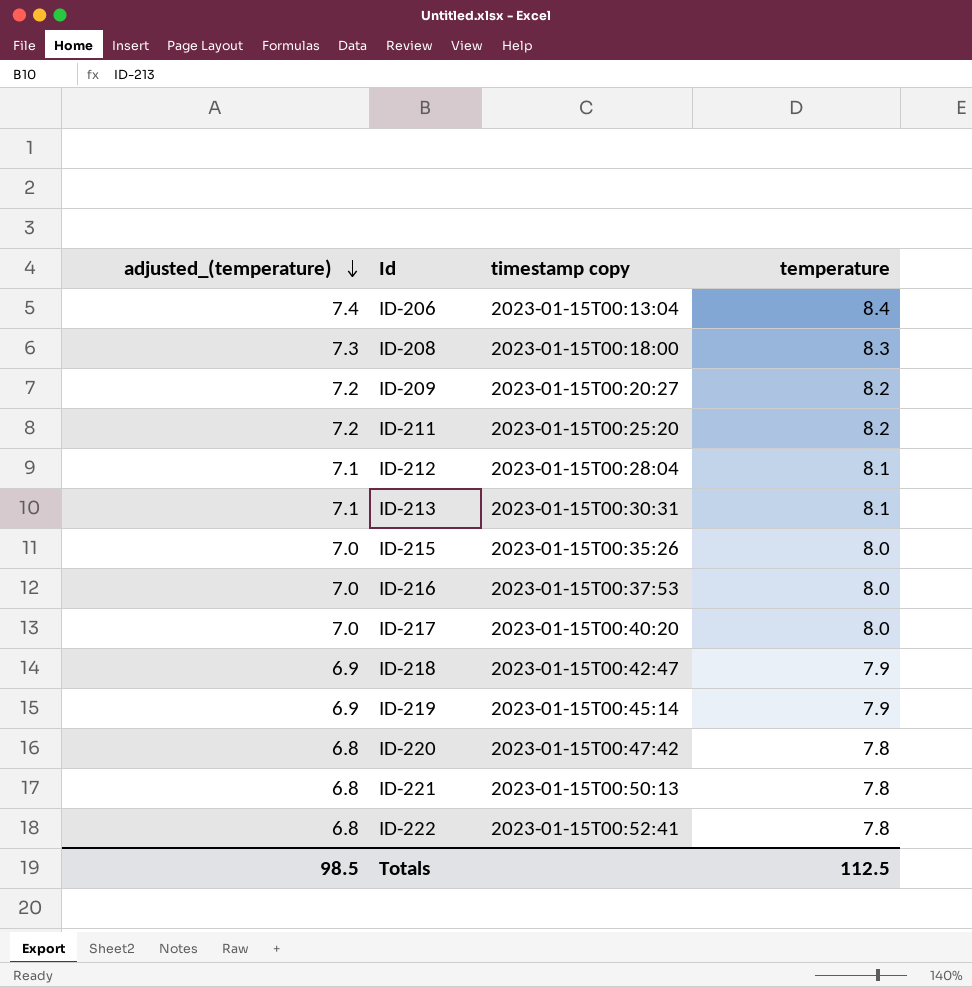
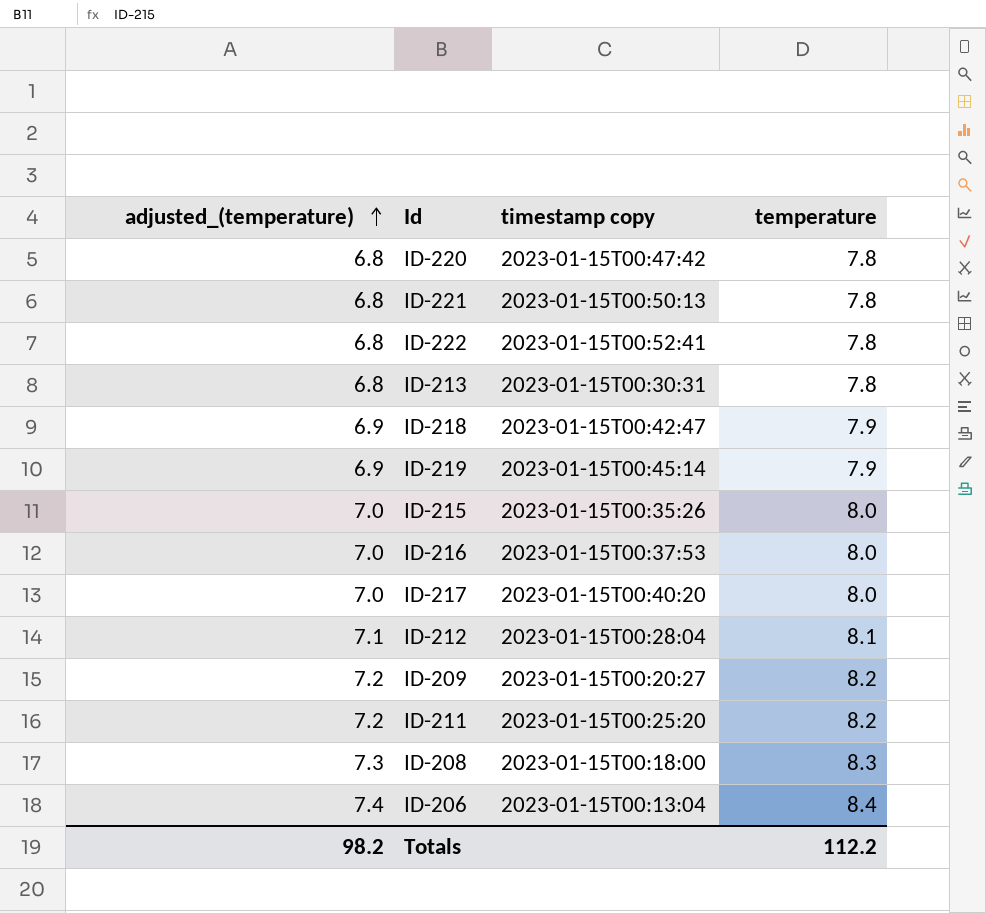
row order: adjusted_(temperature) descending -> adjusted_(temperature) ascending
ID-213 | adjusted_(temperature): 7.1 -> 6.8
ID-213 | temperature: 8.1 -> 7.8
Totals | adjusted_(temperature): 98.5 -> 98.2
Totals | temperature: 112.5 -> 112.2

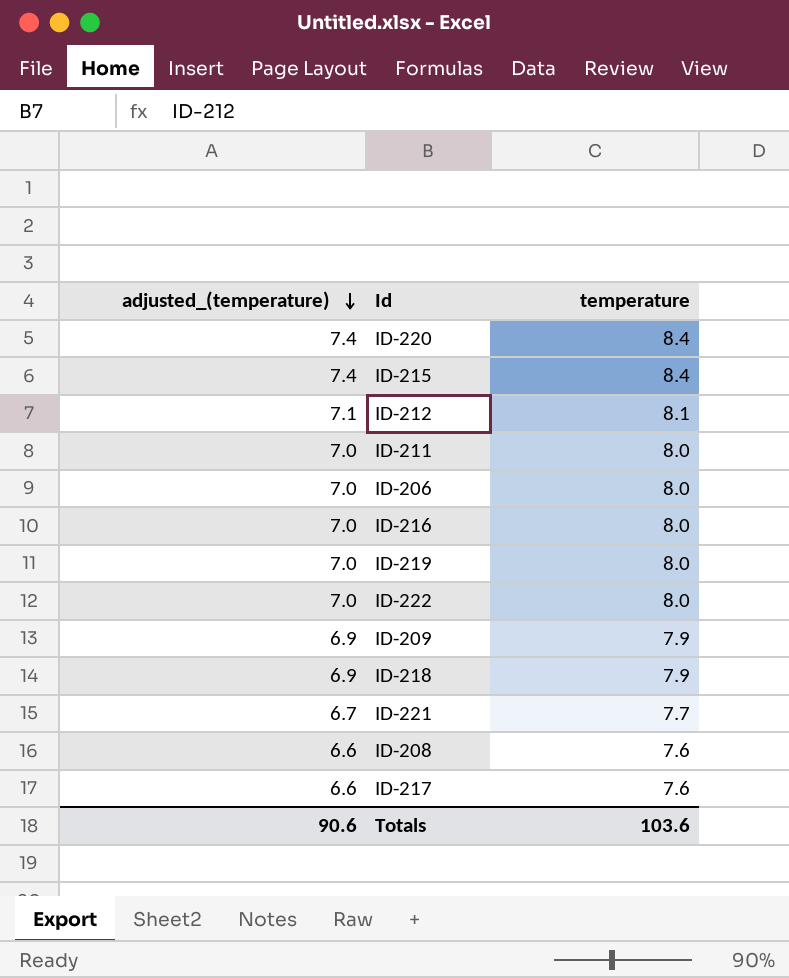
row order: adjusted_(temperature) ascending -> adjusted_(temperature) descending
column timestamp copy | position: 3 -> none
row ID-213: 6.8 | 2023-01-15T00:30:31 | 7.8 -> none
ID-220 | adjusted_(temperature): 6.8 -> 7.4
ID-220 | temperature: 7.8 -> 8.4
ID-215 | adjusted_(temperature): 7.0 -> 7.4
ID-215 | temperature: 8.0 -> 8.4
ID-211 | adjusted_(temperature): 7.2 -> 7.0
ID-211 | temperature: 8.2 -> 8.0
ID-206 | adjusted_(temperature): 7.4 -> 7.0
ID-206 | temperature: 8.4 -> 8.0
ID-219 | adjusted_(temperature): 6.9 -> 7.0
ID-219 | temperature: 7.9 -> 8.0
ID-222 | adjusted_(temperature): 6.8 -> 7.0
ID-222 | temperature: 7.8 -> 8.0
ID-209 | adjusted_(temperature): 7.2 -> 6.9
ID-209 | temperature: 8.2 -> 7.9
ID-221 | adjusted_(temperature): 6.8 -> 6.7
ID-221 | temperature: 7.8 -> 7.7
ID-208 | adjusted_(temperature): 7.3 -> 6.6
ID-208 | temperature: 8.3 -> 7.6
ID-217 | adjusted_(temperature): 7.0 -> 6.6
ID-217 | temperature: 8.0 -> 7.6
Totals | adjusted_(temperature): 98.2 -> 90.6
Totals | temperature: 112.2 -> 103.6

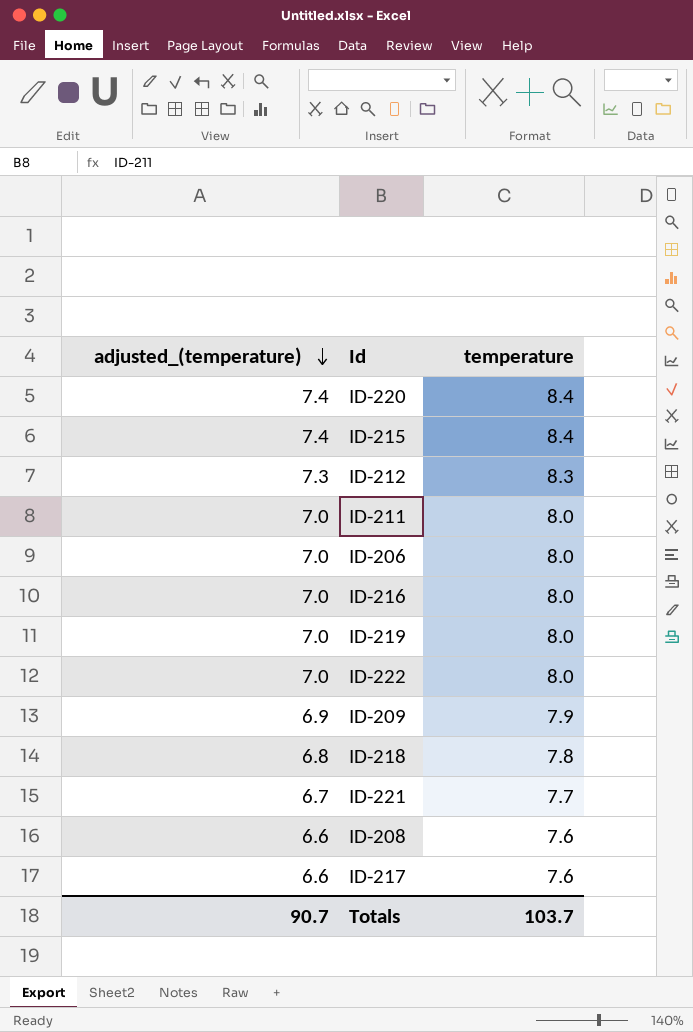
ID-212 | adjusted_(temperature): 7.1 -> 7.3
ID-212 | temperature: 8.1 -> 8.3
ID-218 | adjusted_(temperature): 6.9 -> 6.8
ID-218 | temperature: 7.9 -> 7.8
Totals | adjusted_(temperature): 90.6 -> 90.7
Totals | temperature: 103.6 -> 103.7

